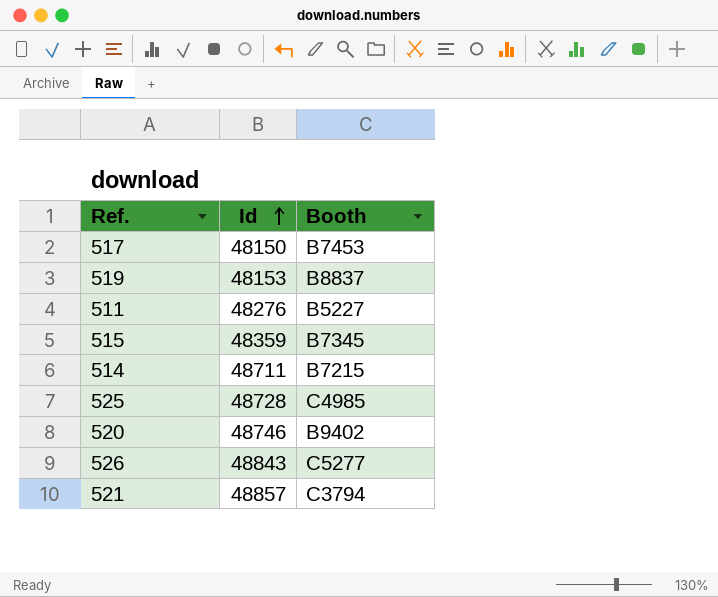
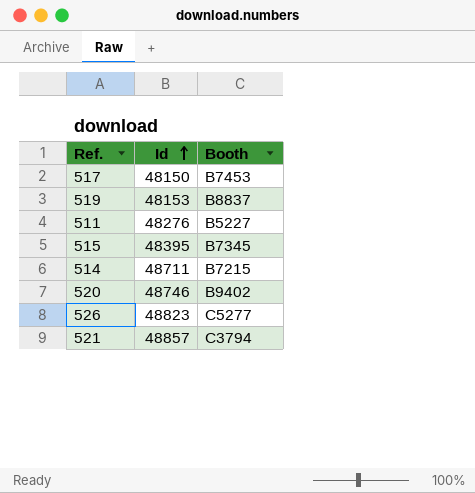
row 525: 48728 | C4985 -> none
515 | Id: 48359 -> 48395
526 | Id: 48843 -> 48823

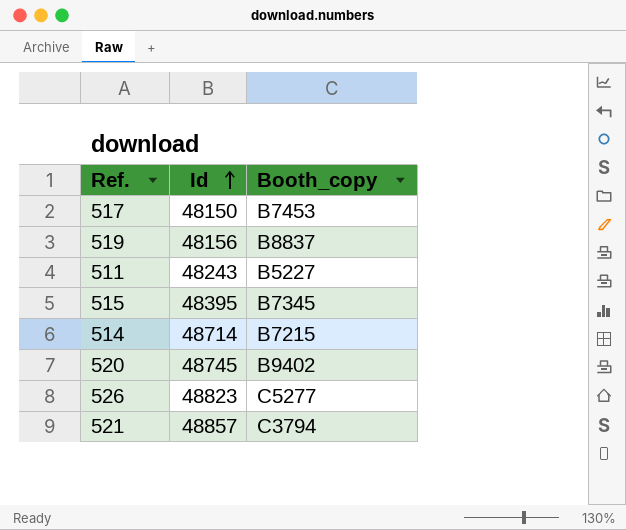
column name: Booth -> Booth_copy
519 | Id: 48153 -> 48156
511 | Id: 48276 -> 48243
514 | Id: 48711 -> 48714
520 | Id: 48746 -> 48745

